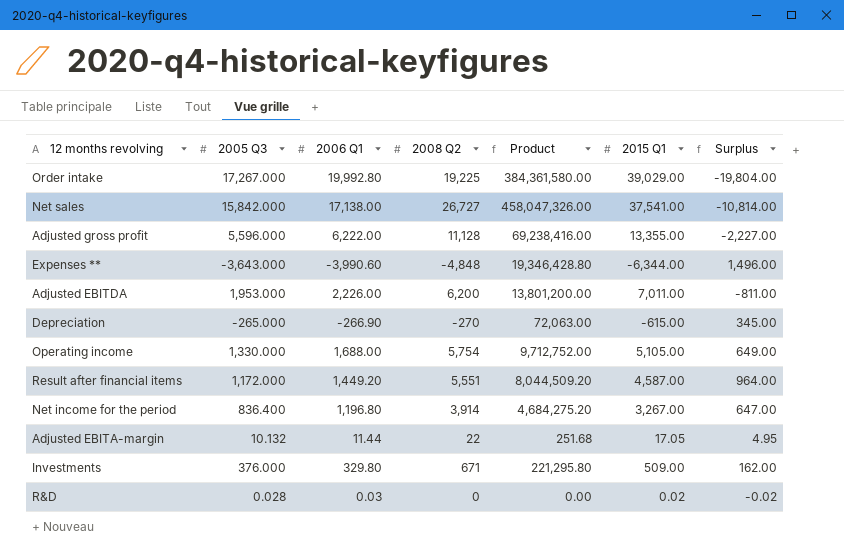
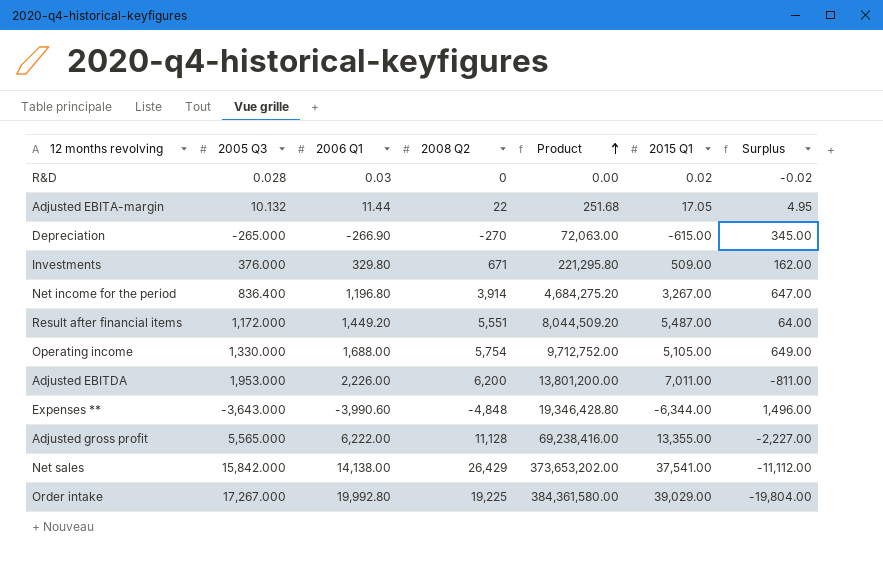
row order: none -> Product ascending
Result after financial items | 2015 Q1: 4,587.00 -> 5,487.00
Result after financial items | Surplus: 964.00 -> 64.00
Adjusted gross profit | 2005 Q3: 5,596.000 -> 5,565.000
Net sales | 2006 Q1: 17,138.00 -> 14,138.00
Net sales | 2008 Q2: 26,727 -> 26,429
Net sales | Product: 458,047,326.00 -> 373,653,202.00
Net sales | Surplus: -10,814.00 -> -11,112.00

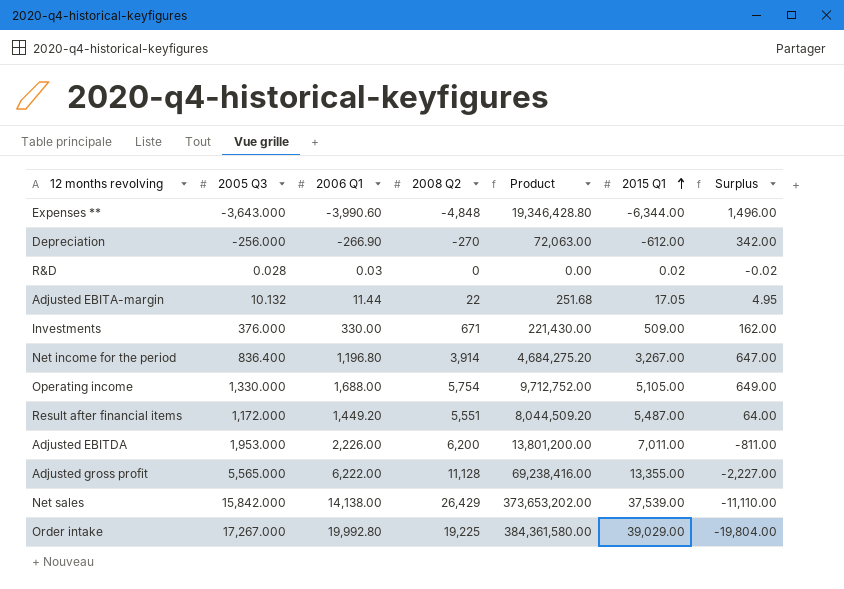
row order: Product ascending -> 2015 Q1 ascending
Depreciation | 2005 Q3: -265.000 -> -256.000
Depreciation | 2015 Q1: -615.00 -> -612.00
Depreciation | Surplus: 345.00 -> 342.00
Investments | 2006 Q1: 329.80 -> 330.00
Investments | Product: 221,295.80 -> 221,430.00
Net sales | 2015 Q1: 37,541.00 -> 37,539.00
Net sales | Surplus: -11,112.00 -> -11,110.00

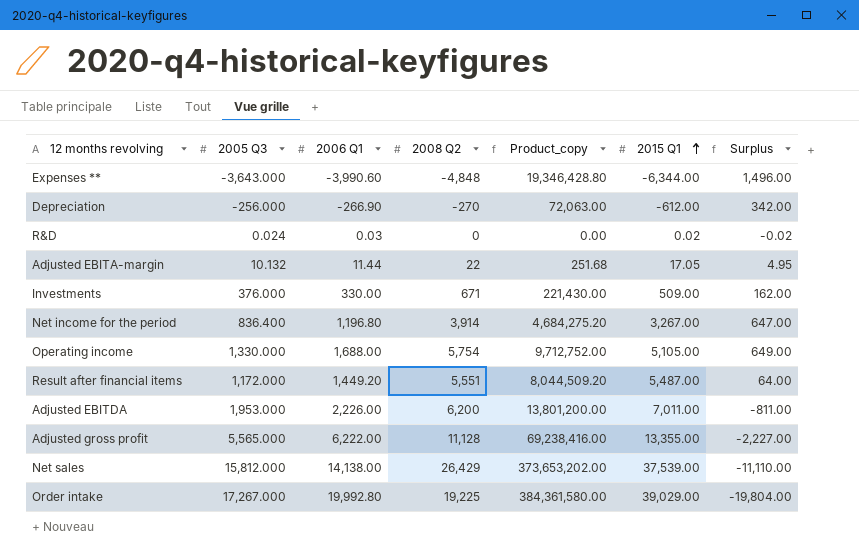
column name: Product -> Product_copy
R&D | 2005 Q3: 0.028 -> 0.024
Net sales | 2005 Q3: 15,842.000 -> 15,812.000

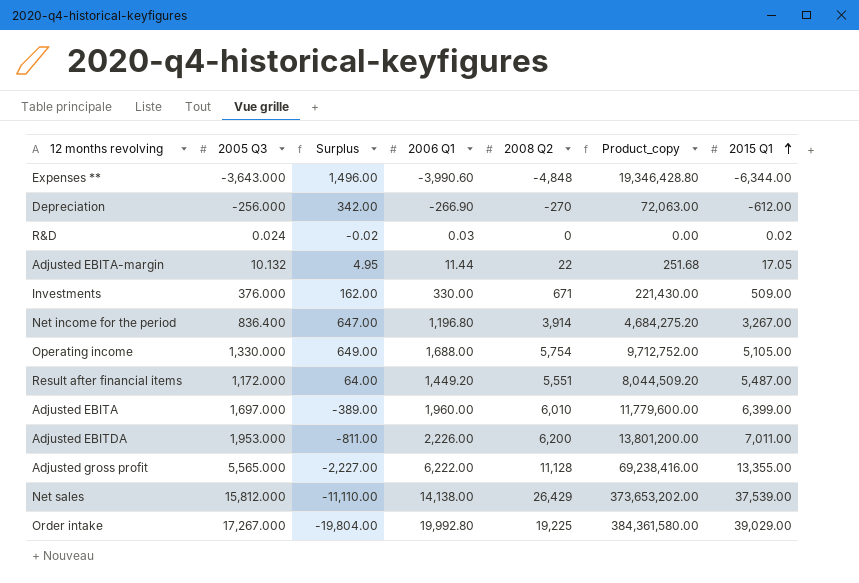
column Surplus | position: 7 -> 3
row Adjusted EBITA: none -> 1,697.000 | -389.00 | 1,960.00 | 6,010 | 11,779,600.00 | 6,399.00

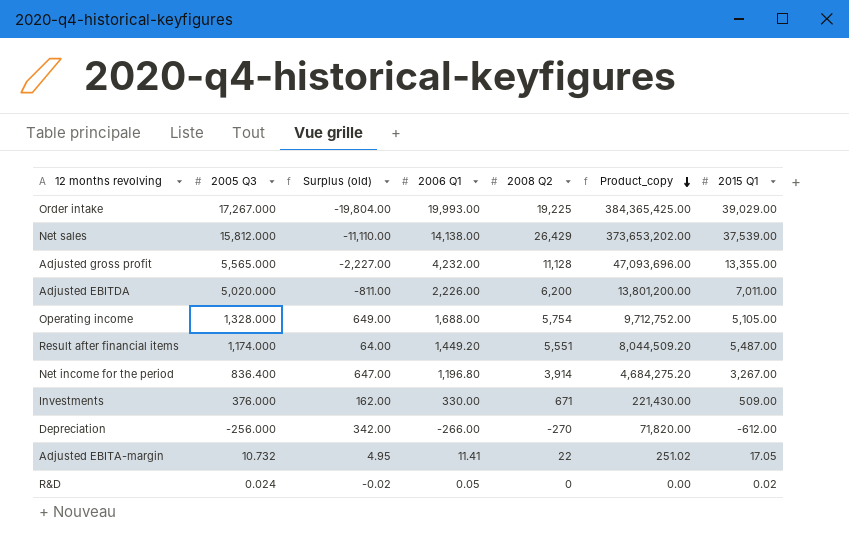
row order: 2015 Q1 ascending -> Product_copy descending
column name: Surplus -> Surplus (old)
row Expenses **: -3,643.000 | 1,496.00 | -3,990.60 | -4,848 | 19,346,428.80 | -6,344.00 -> none
row Adjusted EBITA: 1,697.000 | -389.00 | 1,960.00 | 6,010 | 11,779,600.00 | 6,399.00 -> none
Order intake | 2006 Q1: 19,992.80 -> 19,993.00
Order intake | Product_copy: 384,361,580.00 -> 384,365,425.00
Adjusted gross profit | 2006 Q1: 6,222.00 -> 4,232.00
Adjusted gross profit | Product_copy: 69,238,416.00 -> 47,093,696.00
Adjusted EBITDA | 2005 Q3: 1,953.000 -> 5,020.000
Operating income | 2005 Q3: 1,330.000 -> 1,328.000
Result after financial items | 2005 Q3: 1,172.000 -> 1,174.000
Depreciation | 2006 Q1: -266.90 -> -266.00
Depreciation | Product_copy: 72,063.00 -> 71,820.00
Adjusted EBITA-margin | 2005 Q3: 10.132 -> 10.732
Adjusted EBITA-margin | 2006 Q1: 11.44 -> 11.41
Adjusted EBITA-margin | Product_copy: 251.68 -> 251.02
R&D | 2006 Q1: 0.03 -> 0.05

